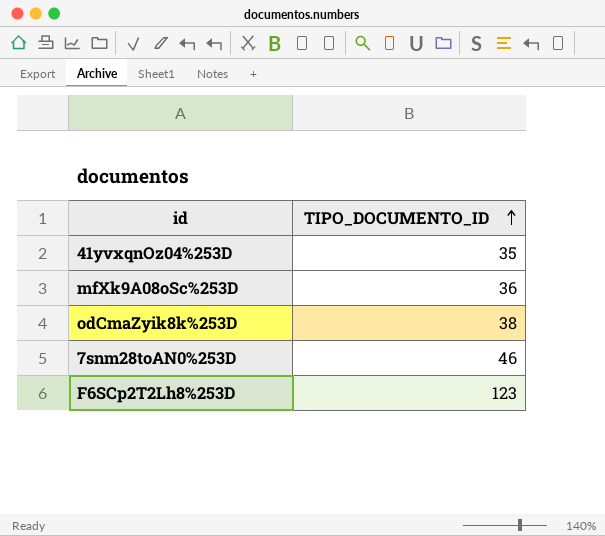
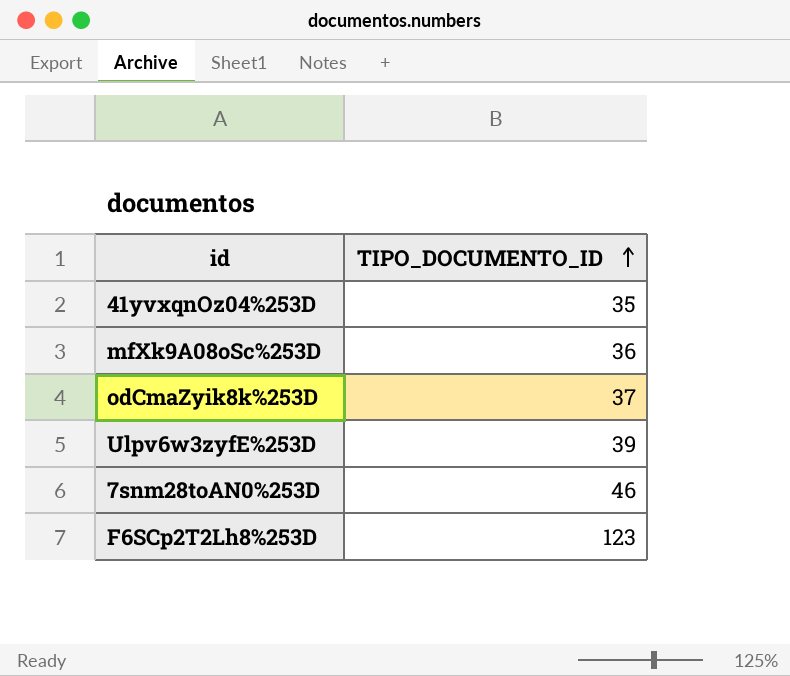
odCmaZyik8k%253D | TIPO_DOCUMENTO_ID: 38 -> 37
row Ulpv6w3zyfE%253D: none -> 39

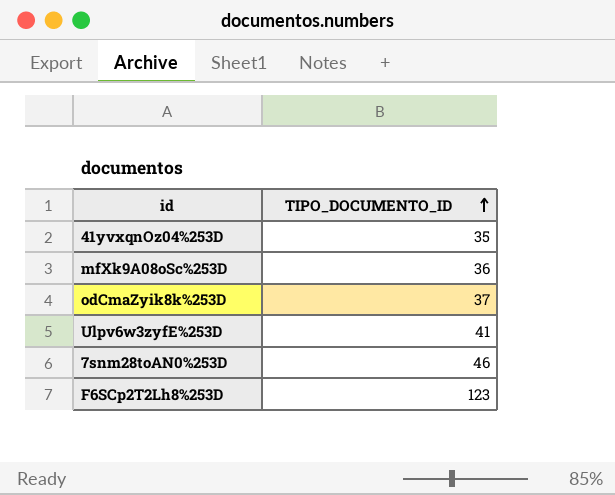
Ulpv6w3zyfE%253D | TIPO_DOCUMENTO_ID: 39 -> 41

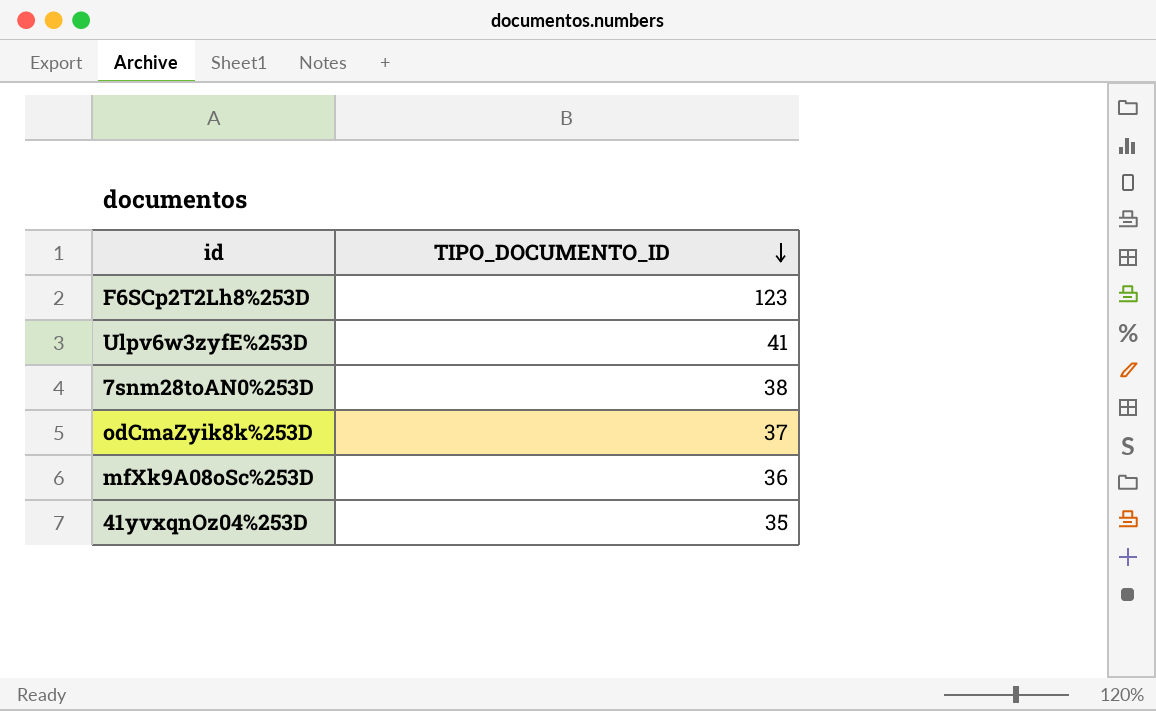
row order: TIPO_DOCUMENTO_ID ascending -> TIPO_DOCUMENTO_ID descending
7snm28toAN0%253D | TIPO_DOCUMENTO_ID: 46 -> 38

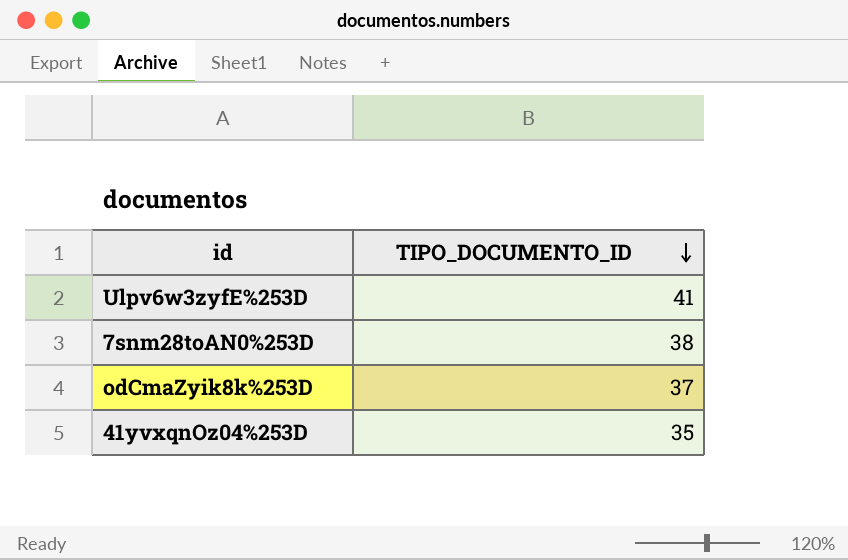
row F6SCp2T2Lh8%253D: 123 -> none
row mfXk9A08oSc%253D: 36 -> none

